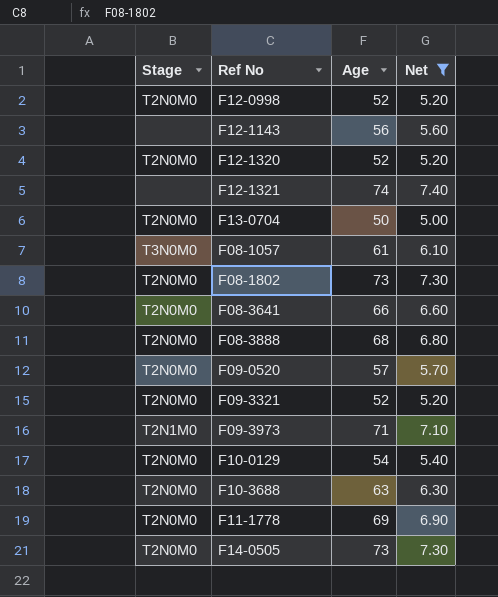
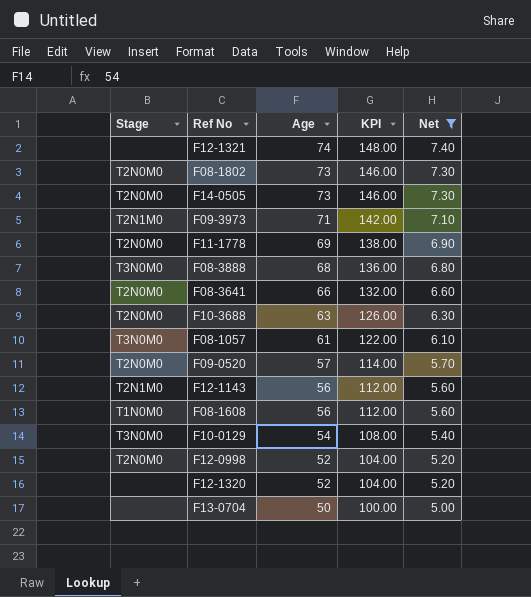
row order: none -> Age descending
column KPI | formula: none -> [Age] * 2
row F09-3321: T2N0M0 | 52 | 5.20 -> none
F08-3888 | Stage: T2N0M0 -> T3N0M0
F12-1143 | Stage: none -> T2N1M0
row F08-1608: none -> T1N0M0 | 56 | 112.00 | 5.60
F10-0129 | Stage: T2N0M0 -> T3N0M0
F12-1320 | Stage: T2N0M0 -> none
F13-0704 | Stage: T2N0M0 -> none

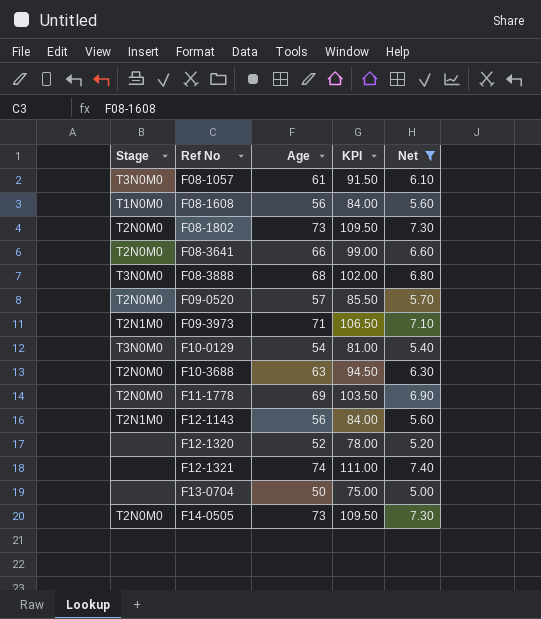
row order: Age descending -> Ref No ascending
column KPI | formula: [Age] * 2 -> [Age] * 1.5
row F12-0998: T2N0M0 | 52 | 104.00 | 5.20 -> none

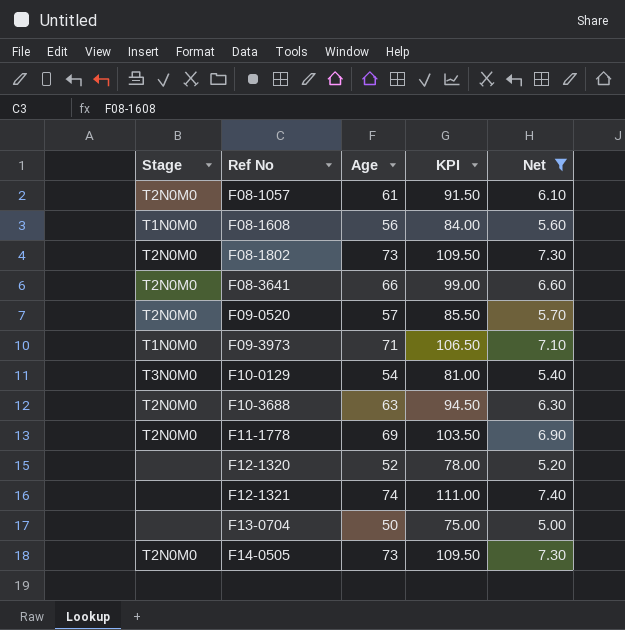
row F08-3888: T3N0M0 | 68 | 102.00 | 6.80 -> none
row F12-1143: T2N1M0 | 56 | 84.00 | 5.60 -> none
F08-1057 | Stage: T3N0M0 -> T2N0M0
F09-3973 | Stage: T2N1M0 -> T1N0M0

